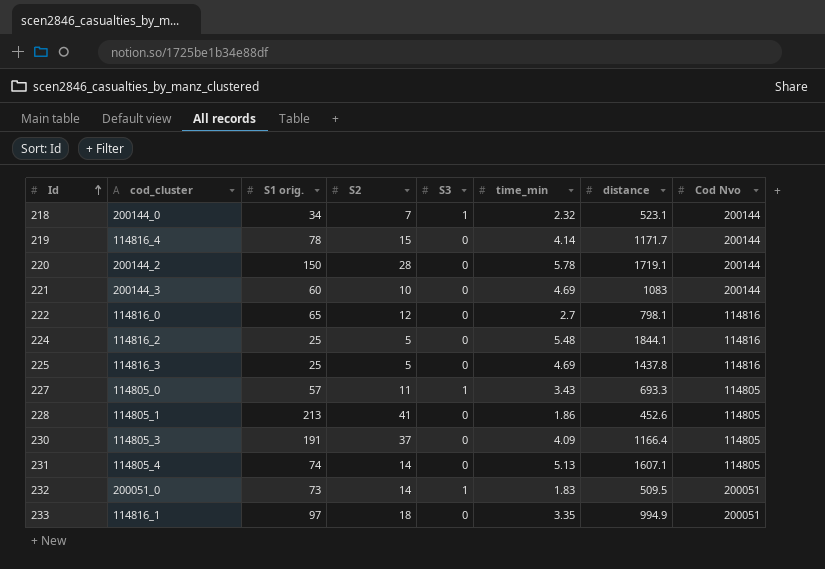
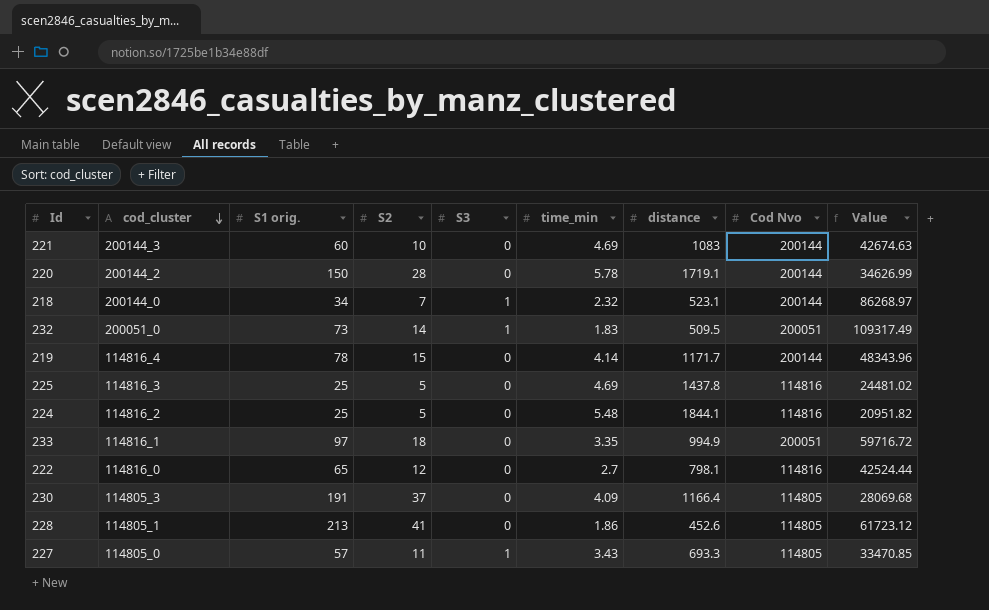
row order: Id ascending -> cod_cluster descending
column Value | formula: none -> [Cod Nvo] / [time_min]
row 231: 114805_4 | 74 | 14 | 0 | 5.13 | 1607.1 | 114805 -> none

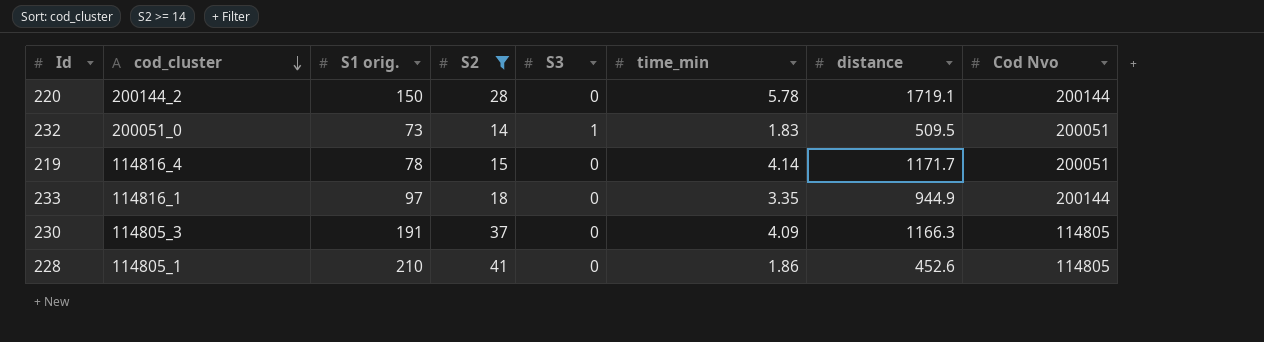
filter: none -> S2 >= 14
column Value | formula: [Cod Nvo] / [time_min] -> none
219 | Cod Nvo: 200144 -> 200051
233 | distance: 994.9 -> 944.9
233 | Cod Nvo: 200051 -> 200144
230 | distance: 1166.4 -> 1166.3
228 | S1 orig.: 213 -> 210

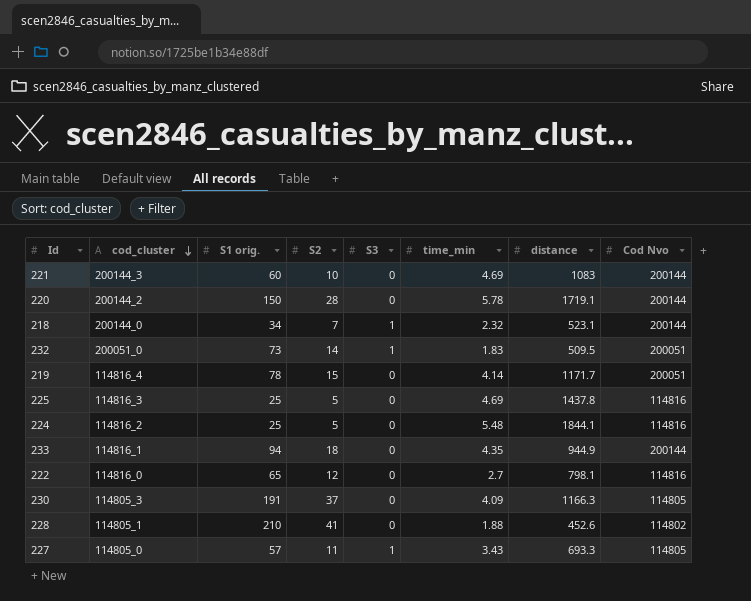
filter: S2 >= 14 -> none
233 | S1 orig.: 97 -> 94
233 | time_min: 3.35 -> 4.35
228 | time_min: 1.86 -> 1.88
228 | Cod Nvo: 114805 -> 114802

